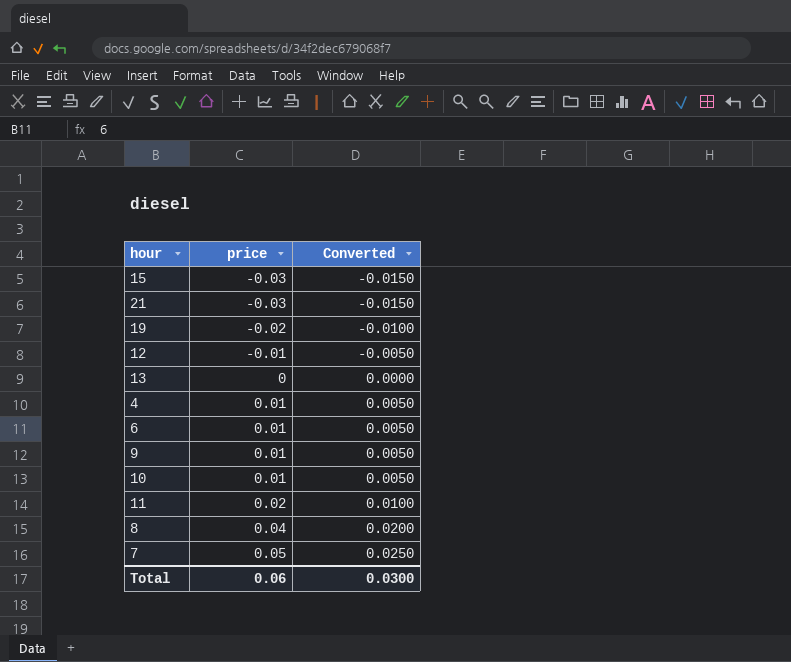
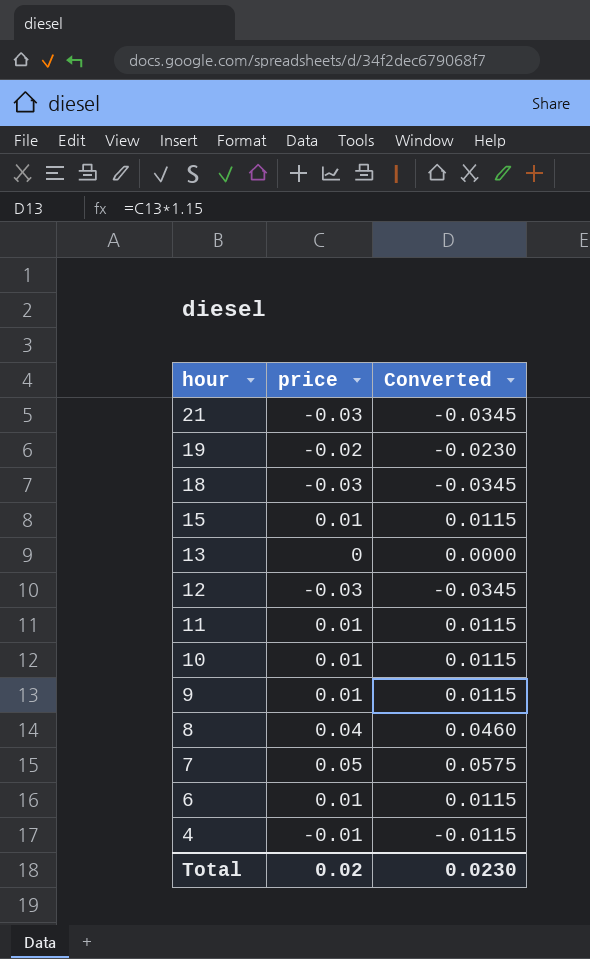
row order: price ascending -> hour descending
column Converted | formula: [price] * 0.5 -> [price] * 1.15
row 18: none -> -0.03 | -0.0345
15 | price: -0.03 -> 0.01
12 | price: -0.01 -> -0.03
11 | price: 0.02 -> 0.01
4 | price: 0.01 -> -0.01
Total | price: 0.06 -> 0.02
Total | Converted: 0.0300 -> 0.0230

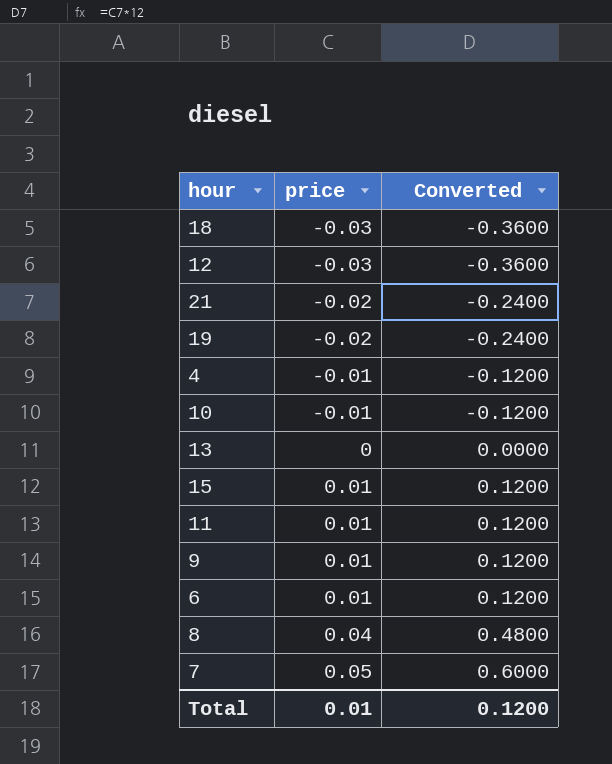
row order: hour descending -> price ascending
column Converted | formula: [price] * 1.15 -> [price] * 12
21 | price: -0.03 -> -0.02
10 | price: 0.01 -> -0.01
Total | price: 0.02 -> 0.01
Total | Converted: 0.0230 -> 0.1200

